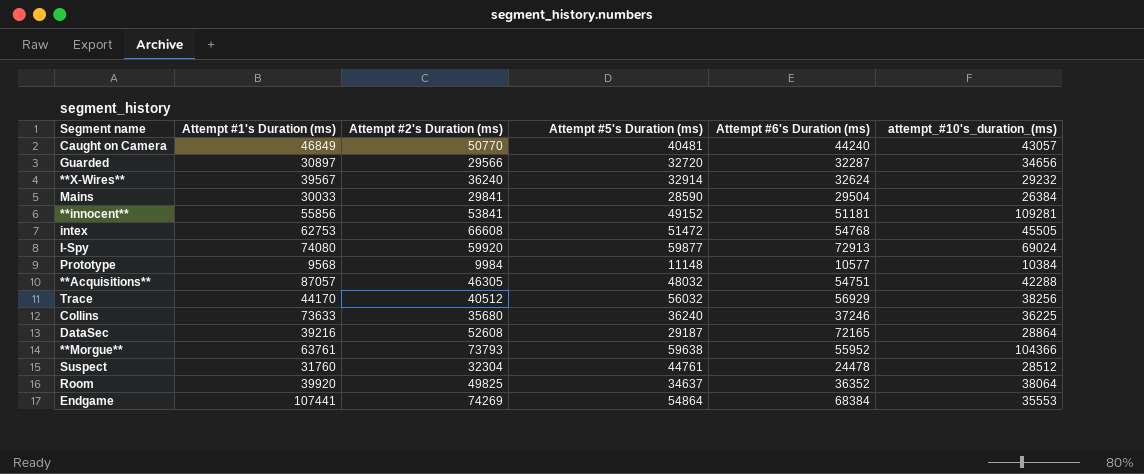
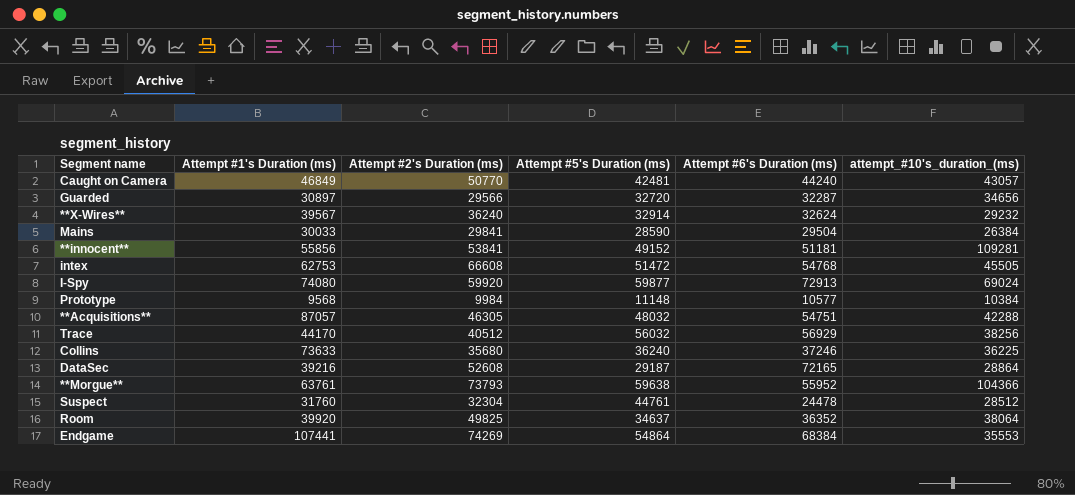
Caught on Camera | Attempt #5's Duration (ms): 40481 -> 42481

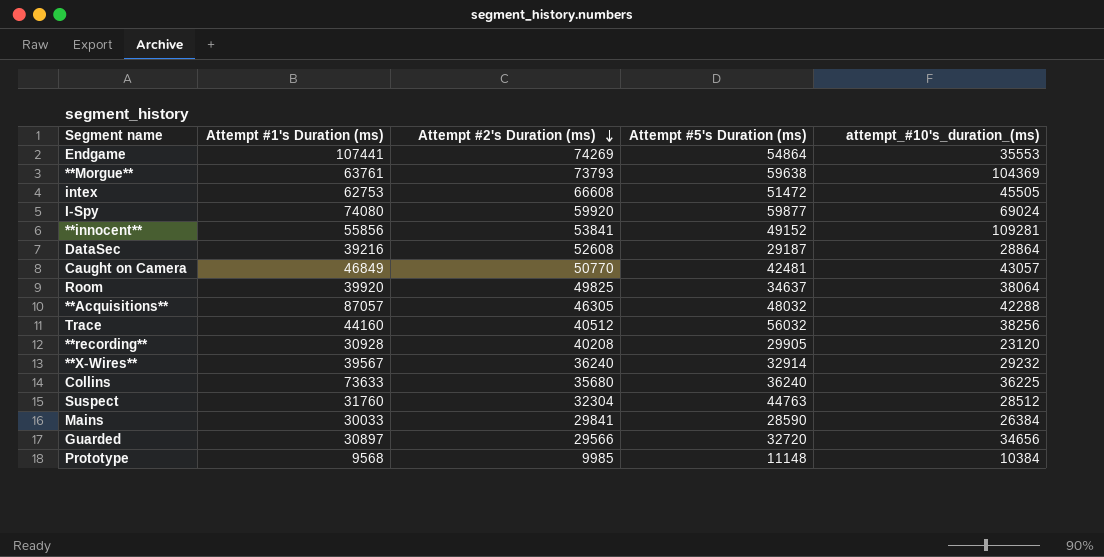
row order: none -> Attempt #2's Duration (ms) descending
column Attempt #6's Duration (ms) | position: 5 -> none
**Morgue** | attempt_#10's_duration_(ms): 104366 -> 104369
Trace | Attempt #1's Duration (ms): 44170 -> 44160
row **recording**: none -> 30928 | 40208 | 29905 | 23120
Suspect | Attempt #5's Duration (ms): 44761 -> 44763
Prototype | Attempt #2's Duration (ms): 9984 -> 9985

